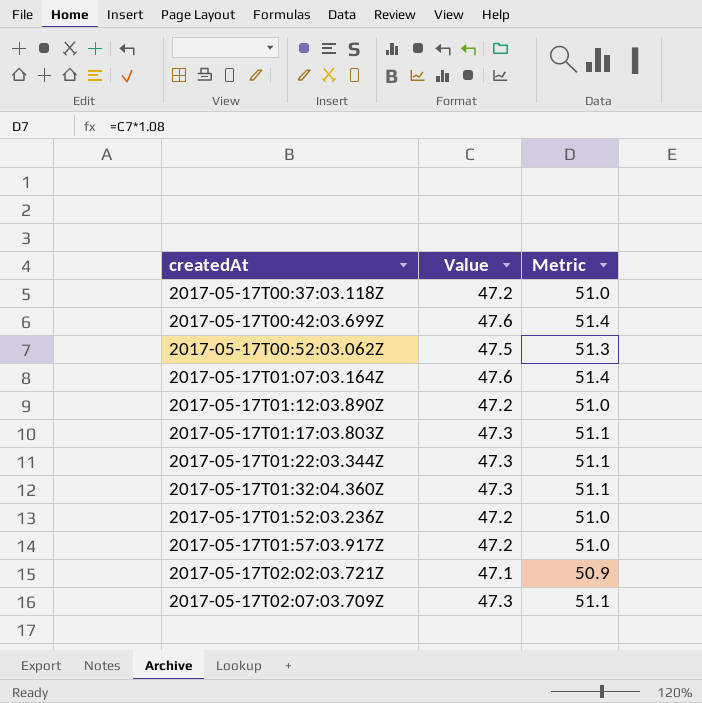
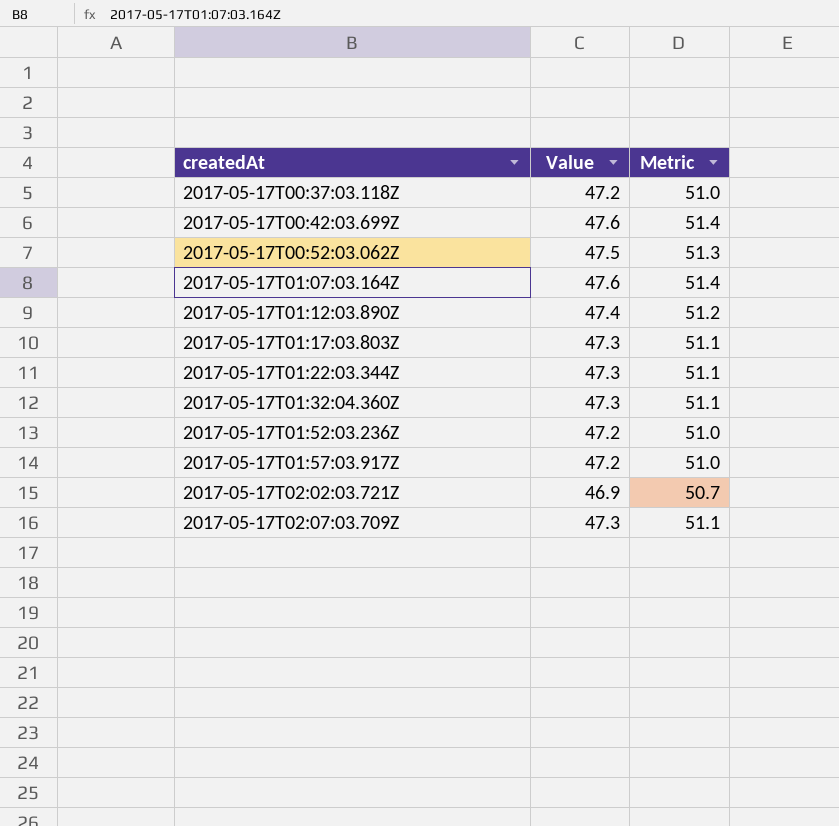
2017-05-17T01:12:03.890Z | Value: 47.2 -> 47.4
2017-05-17T01:12:03.890Z | Metric: 51.0 -> 51.2
2017-05-17T02:02:03.721Z | Value: 47.1 -> 46.9
2017-05-17T02:02:03.721Z | Metric: 50.9 -> 50.7

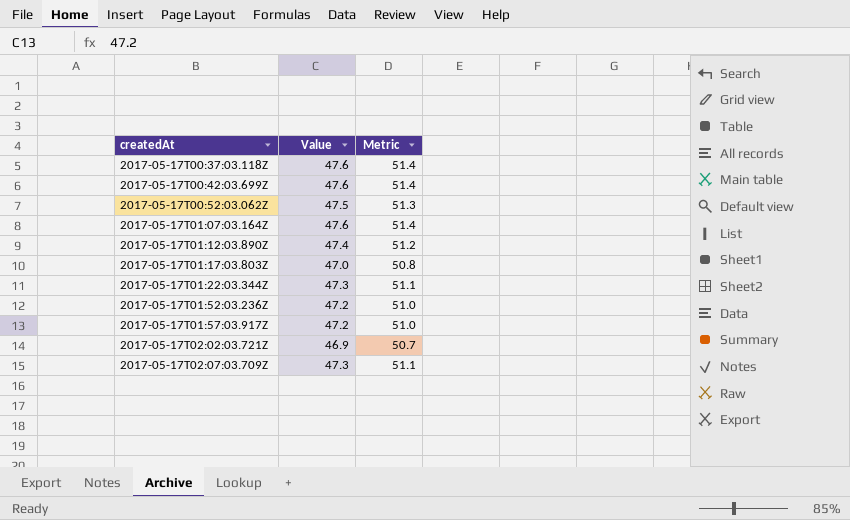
row 2017-05-17T01:32:04.360Z: 47.3 | 51.1 -> none
2017-05-17T00:37:03.118Z | Value: 47.2 -> 47.6
2017-05-17T00:37:03.118Z | Metric: 51.0 -> 51.4
2017-05-17T01:17:03.803Z | Value: 47.3 -> 47.0
2017-05-17T01:17:03.803Z | Metric: 51.1 -> 50.8

